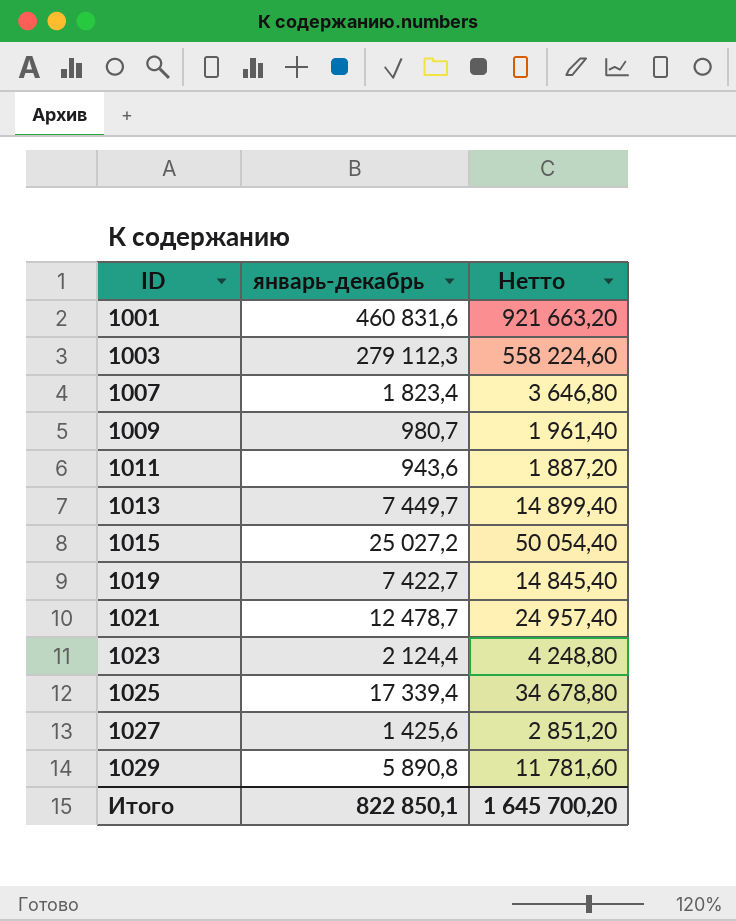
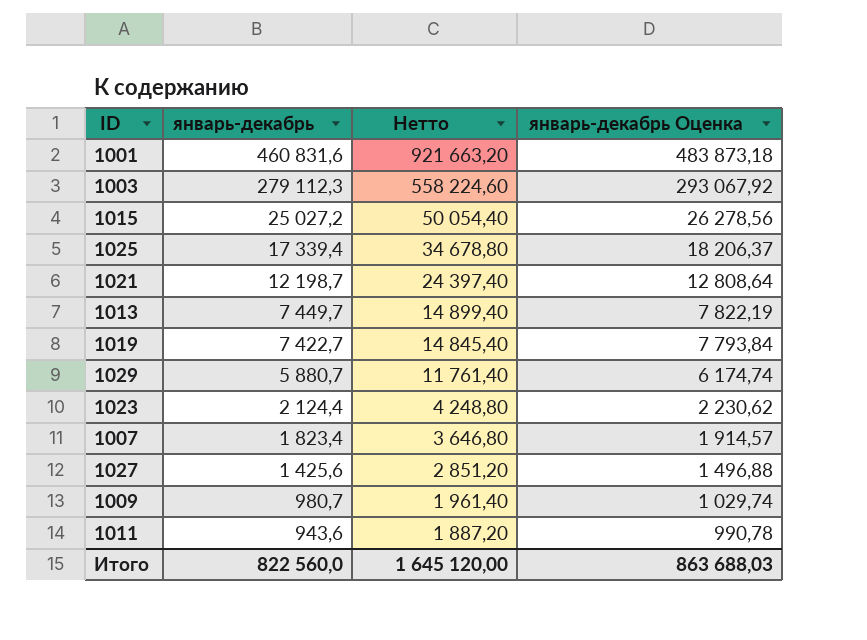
row order: ID ascending -> январь-декабрь descending
column январь-декабрь Оценка | formula: none -> [январь-декабрь] * 1,05
1021 | январь-декабрь: 12 478,7 -> 12 198,7
1021 | Нетто: 24 957,40 -> 24 397,40
1029 | январь-декабрь: 5 890,8 -> 5 880,7
1029 | Нетто: 11 781,60 -> 11 761,40
Итого | январь-декабрь: 822 850,1 -> 822 560,0
Итого | Нетто: 1 645 700,20 -> 1 645 120,00

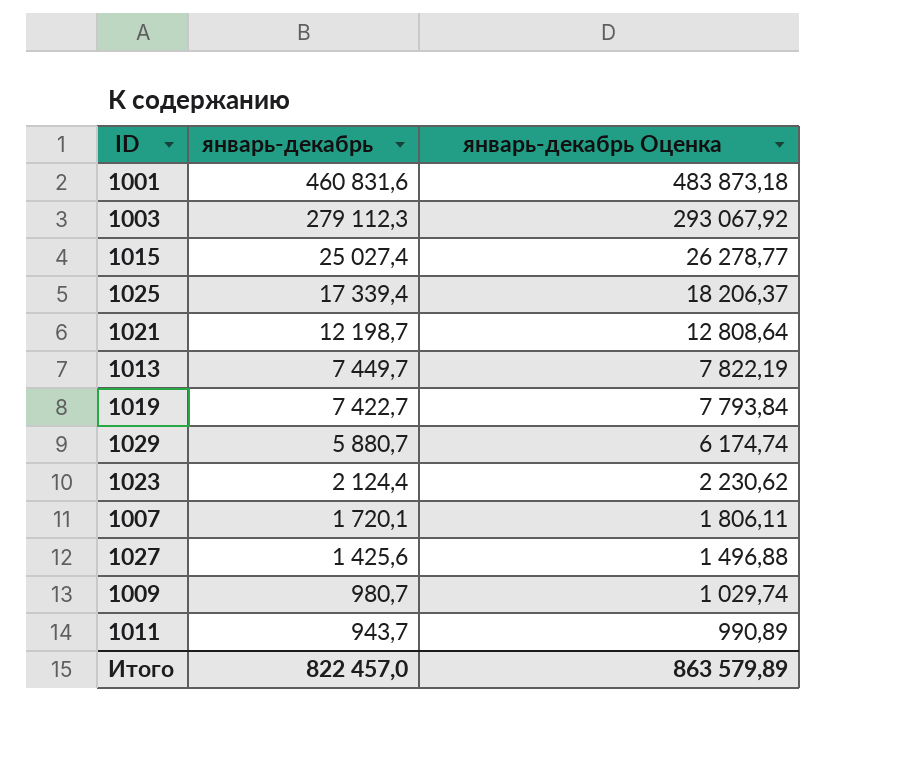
column Нетто | formula: [январь-декабрь] * 2 -> none
1015 | январь-декабрь: 25 027,2 -> 25 027,4
1015 | январь-декабрь Оценка: 26 278,56 -> 26 278,77
1007 | январь-декабрь: 1 823,4 -> 1 720,1
1007 | январь-декабрь Оценка: 1 914,57 -> 1 806,11
1011 | январь-декабрь: 943,6 -> 943,7
1011 | январь-декабрь Оценка: 990,78 -> 990,89
Итого | январь-декабрь: 822 560,0 -> 822 457,0
Итого | январь-декабрь Оценка: 863 688,03 -> 863 579,89

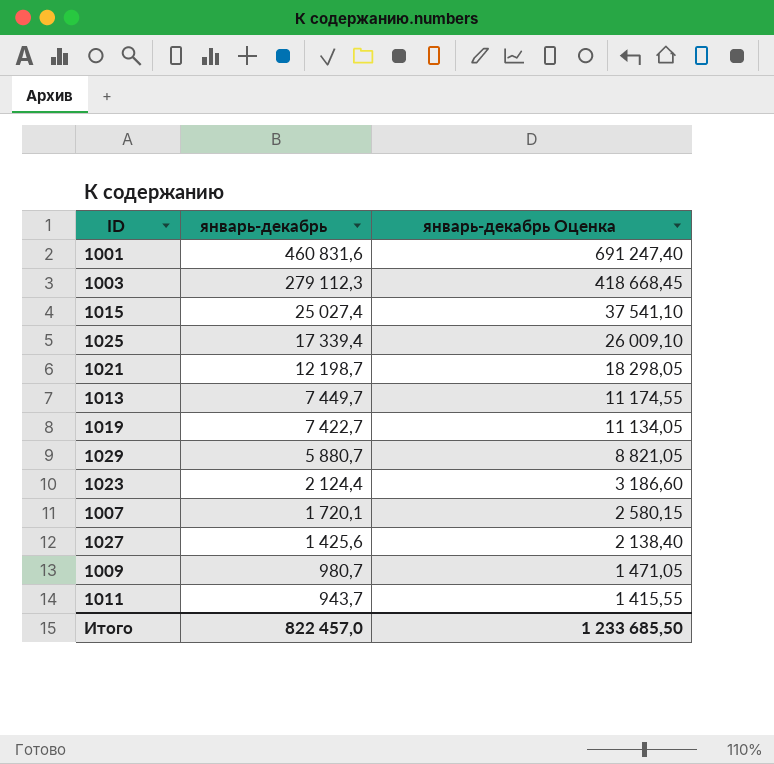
column январь-декабрь Оценка | formula: [январь-декабрь] * 1,05 -> [январь-декабрь] * 1,5
Итого | январь-декабрь Оценка: 863 579,89 -> 1 233 685,50

